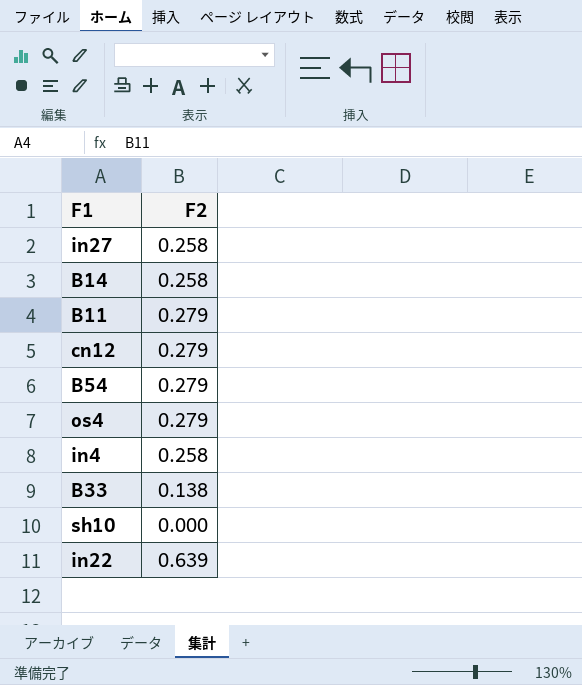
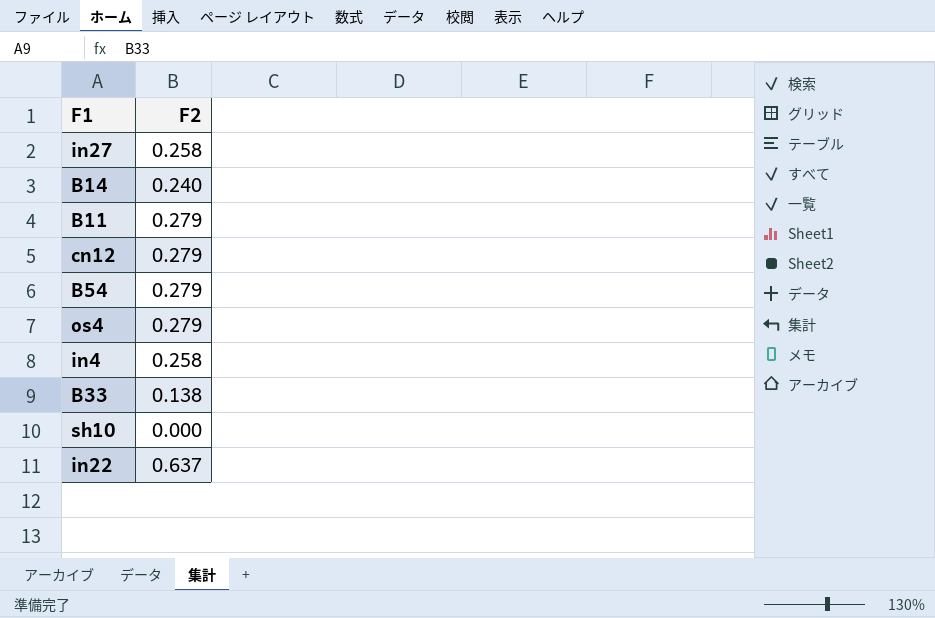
B14 | F2: 0.258 -> 0.240
in22 | F2: 0.639 -> 0.637

